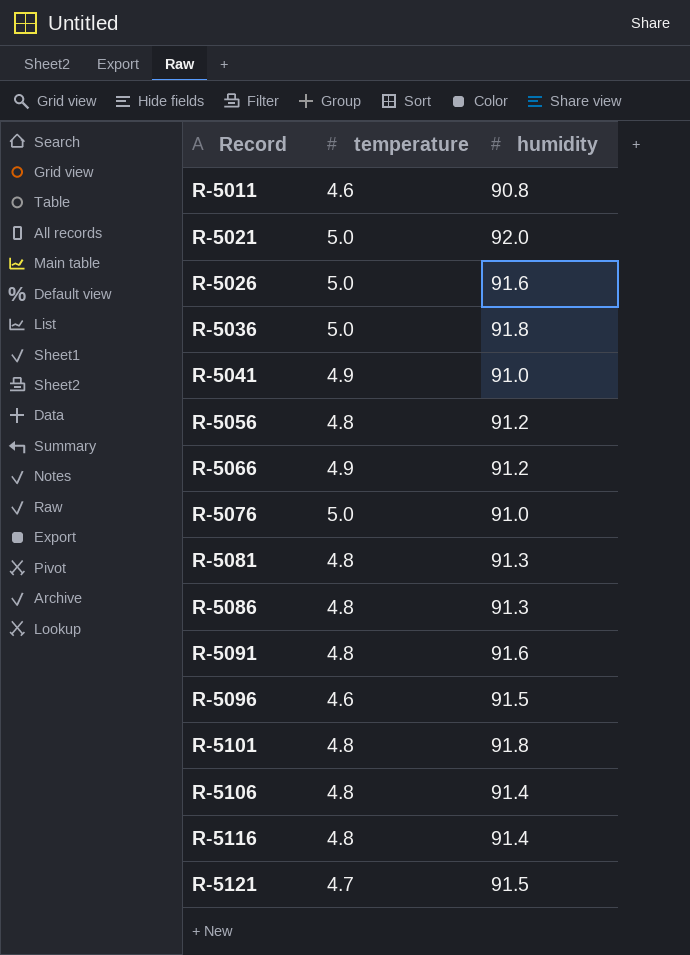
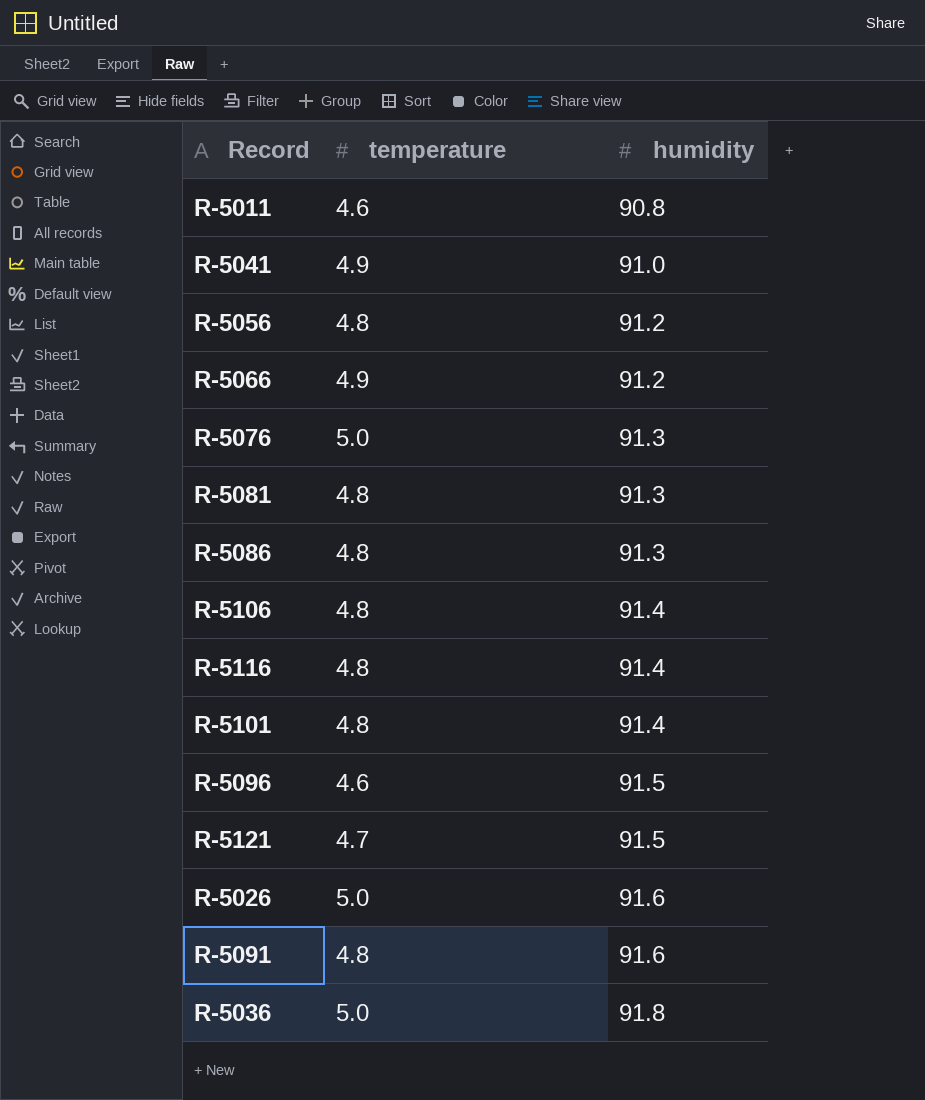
row order: Record ascending -> humidity ascending
row R-5021: 5.0 | 92.0 -> none
R-5076 | humidity: 91.0 -> 91.3
R-5101 | humidity: 91.8 -> 91.4

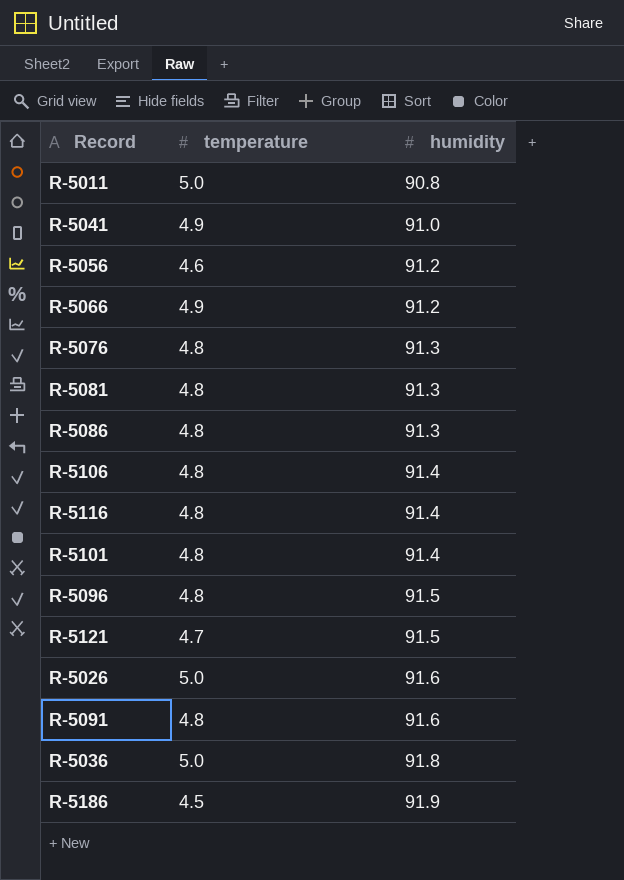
R-5011 | temperature: 4.6 -> 5.0
R-5056 | temperature: 4.8 -> 4.6
R-5076 | temperature: 5.0 -> 4.8
R-5096 | temperature: 4.6 -> 4.8
row R-5186: none -> 4.5 | 91.9

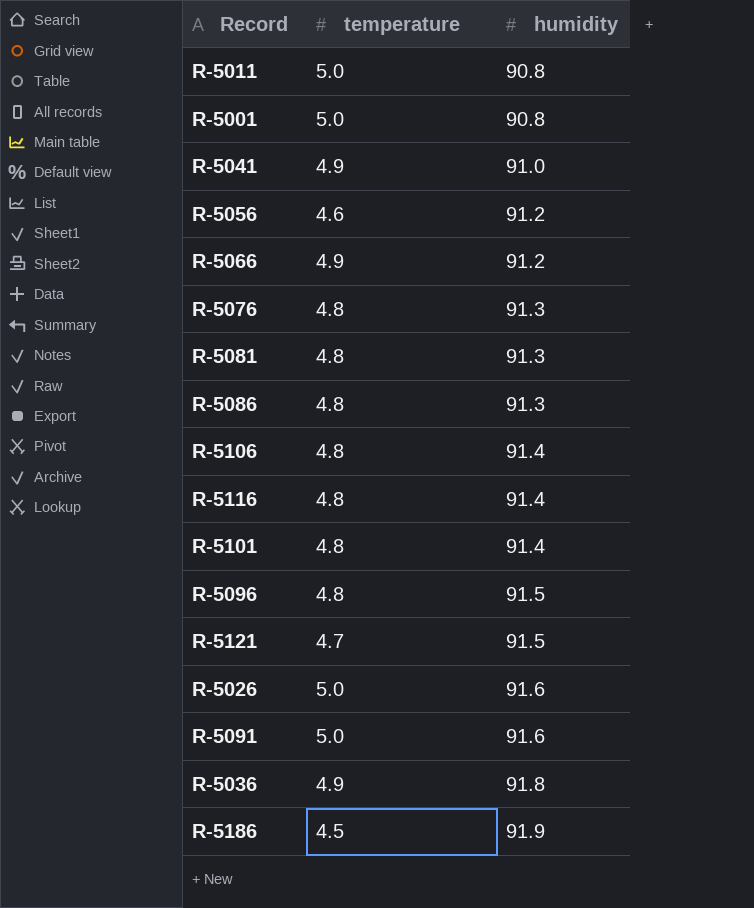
row R-5001: none -> 5.0 | 90.8
R-5091 | temperature: 4.8 -> 5.0
R-5036 | temperature: 5.0 -> 4.9

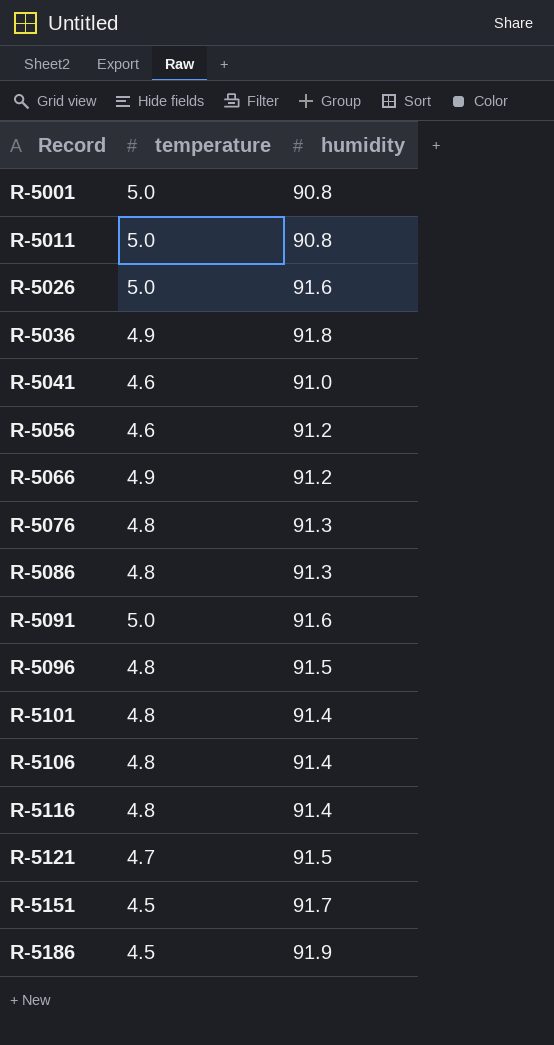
row order: humidity ascending -> Record ascending
row R-5081: 4.8 | 91.3 -> none
R-5041 | temperature: 4.9 -> 4.6
row R-5151: none -> 4.5 | 91.7

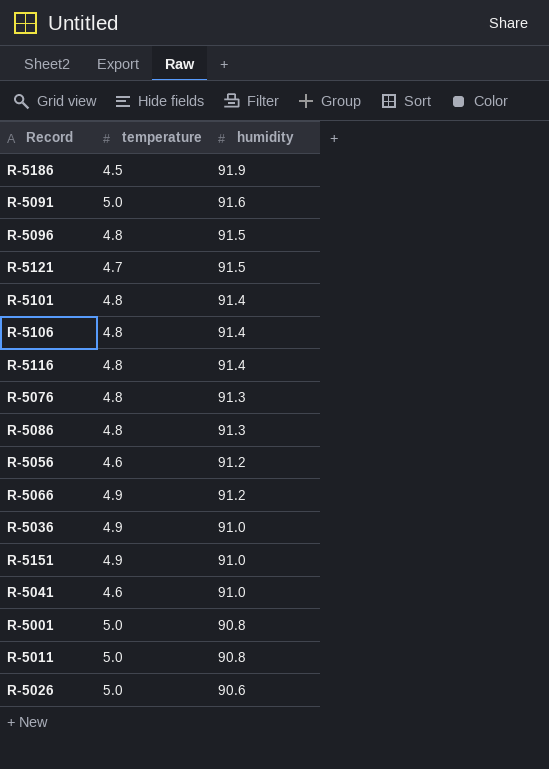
row order: Record ascending -> humidity descending
R-5036 | humidity: 91.8 -> 91.0
R-5151 | temperature: 4.5 -> 4.9
R-5151 | humidity: 91.7 -> 91.0
R-5026 | humidity: 91.6 -> 90.6

